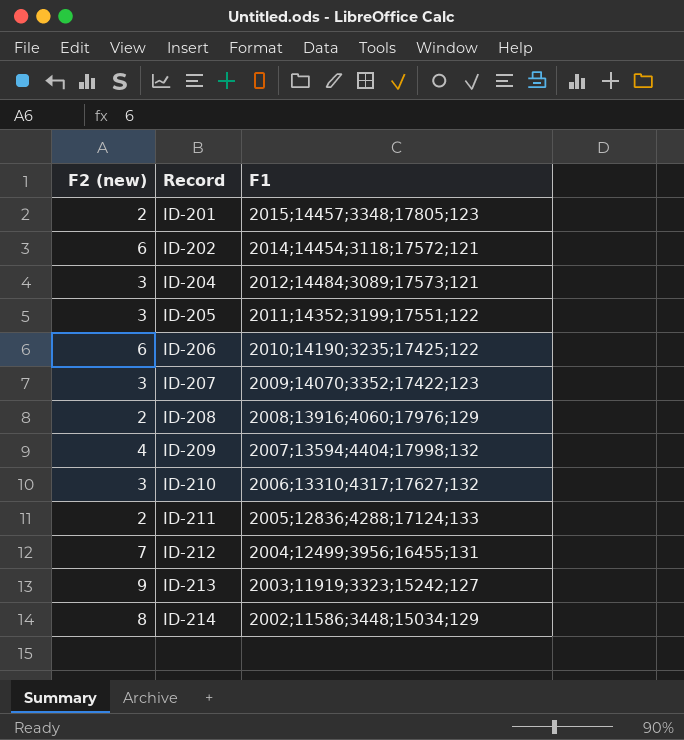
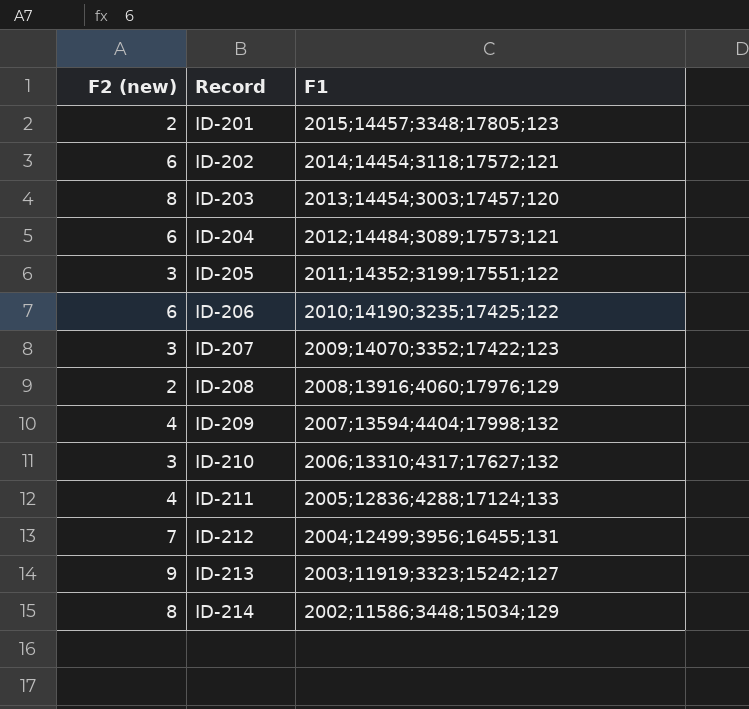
row ID-203: none -> 8 | 2013;14454;3003;17457;120
ID-204 | F2 (new): 3 -> 6
ID-211 | F2 (new): 2 -> 4

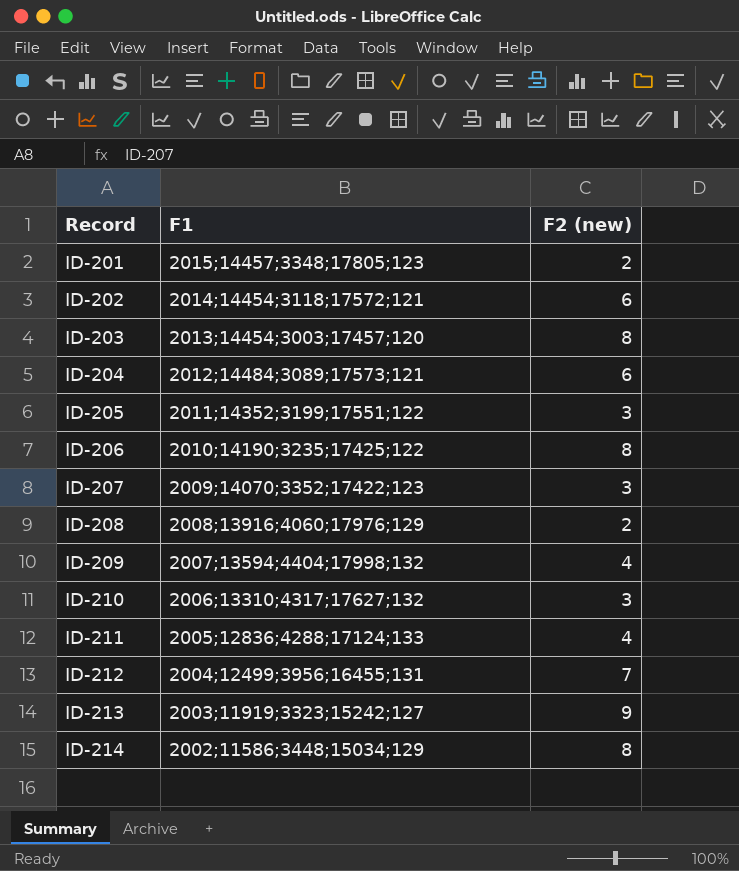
column F2 (new) | position: 1 -> 3
ID-206 | F2 (new): 6 -> 8

